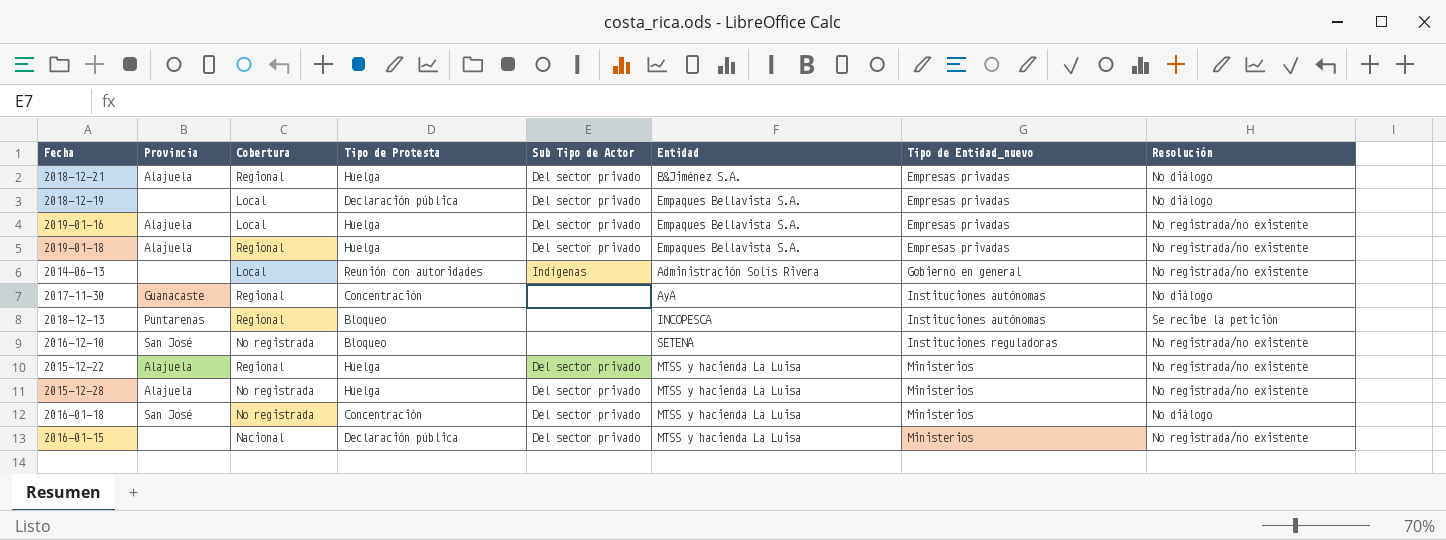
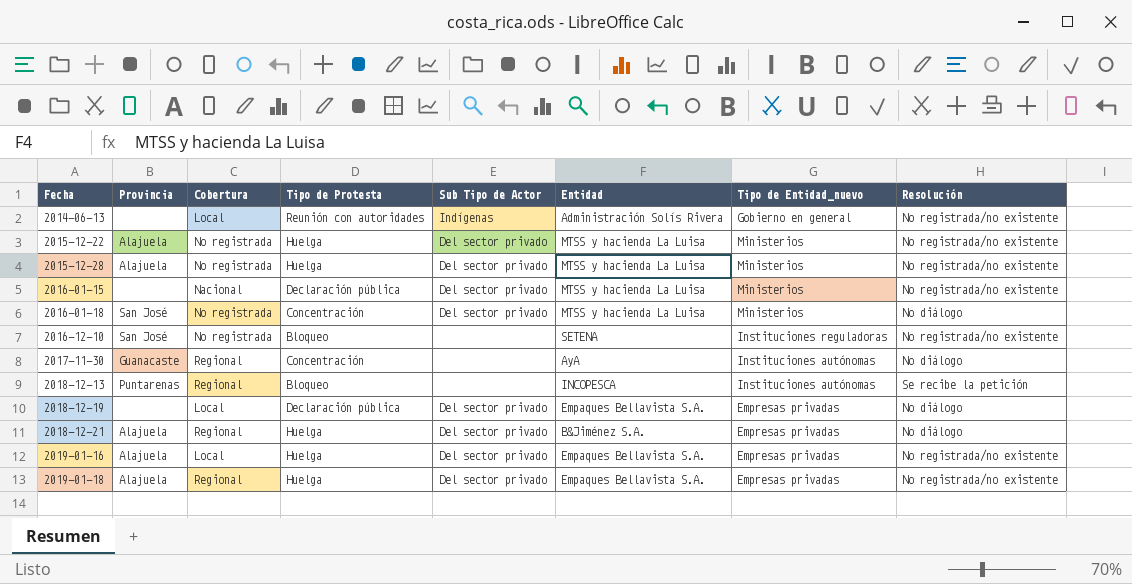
row order: Tipo de Entidad_nuevo ascending -> Fecha ascending
2015-12-22 | Cobertura: Regional -> No registrada

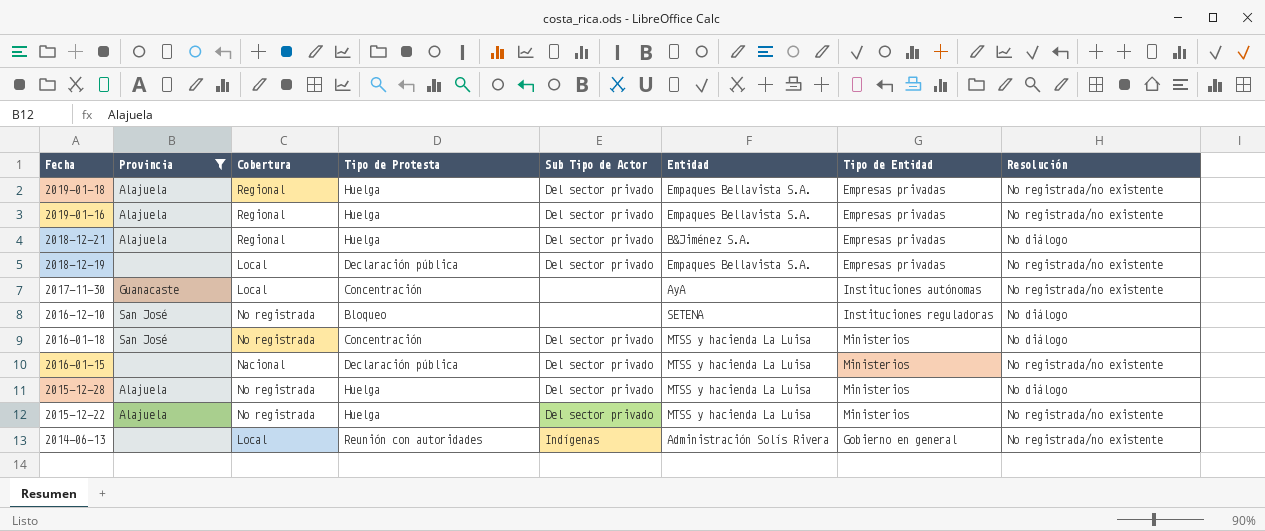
filter: none -> Provincia != Puntarenas
row order: Fecha ascending -> Fecha descending
column name: Tipo de Entidad_nuevo -> Tipo de Entidad
2019-01-16 | Cobertura: Local -> Regional
2018-12-19 | Resolución: No diálogo -> No registrada/no existente
2017-11-30 | Cobertura: Regional -> Local
2017-11-30 | Resolución: No diálogo -> No registrada/no existente
2016-12-10 | Resolución: No registrada/no existente -> No diálogo
2015-12-28 | Resolución: No registrada/no existente -> No diálogo

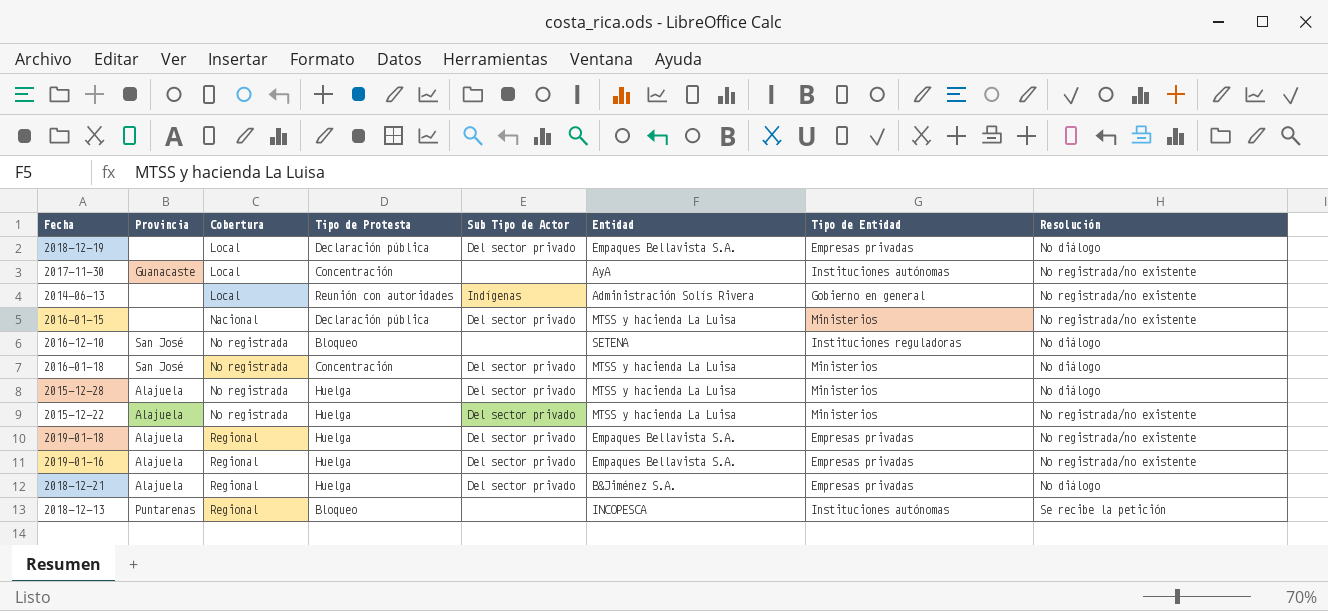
filter: Provincia != Puntarenas -> none
row order: Fecha descending -> Cobertura ascending
2018-12-19 | Resolución: No registrada/no existente -> No diálogo

